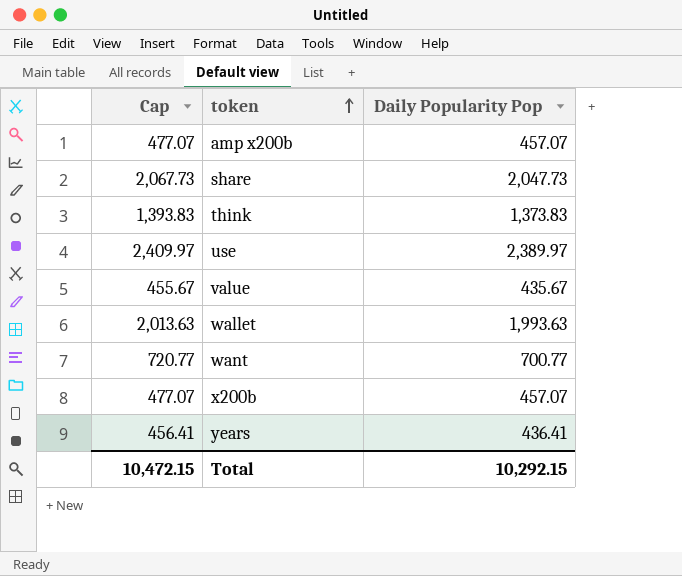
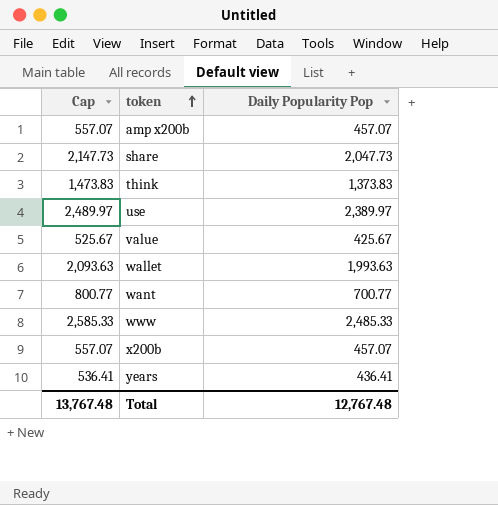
column Cap | formula: [Daily Popularity Pop] + 20 -> [Daily Popularity Pop] + 100
value | Daily Popularity Pop: 435.67 -> 425.67
row www: none -> 2,585.33 | 2,485.33
Total | Cap: 10,472.15 -> 13,767.48
Total | Daily Popularity Pop: 10,292.15 -> 12,767.48

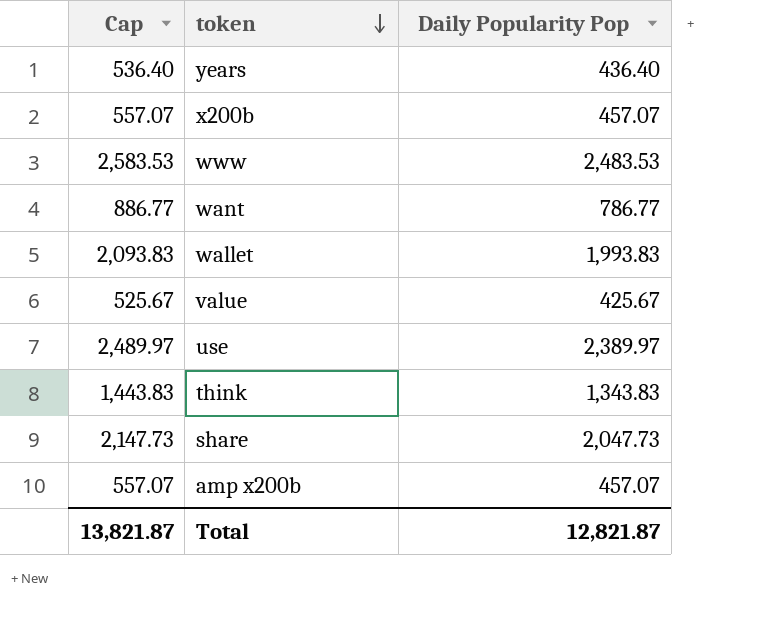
row order: token ascending -> token descending
years | Cap: 536.41 -> 536.40
years | Daily Popularity Pop: 436.41 -> 436.40
www | Cap: 2,585.33 -> 2,583.53
www | Daily Popularity Pop: 2,485.33 -> 2,483.53
want | Cap: 800.77 -> 886.77
want | Daily Popularity Pop: 700.77 -> 786.77
wallet | Cap: 2,093.63 -> 2,093.83
wallet | Daily Popularity Pop: 1,993.63 -> 1,993.83
think | Cap: 1,473.83 -> 1,443.83
think | Daily Popularity Pop: 1,373.83 -> 1,343.83
Total | Cap: 13,767.48 -> 13,821.87
Total | Daily Popularity Pop: 12,767.48 -> 12,821.87

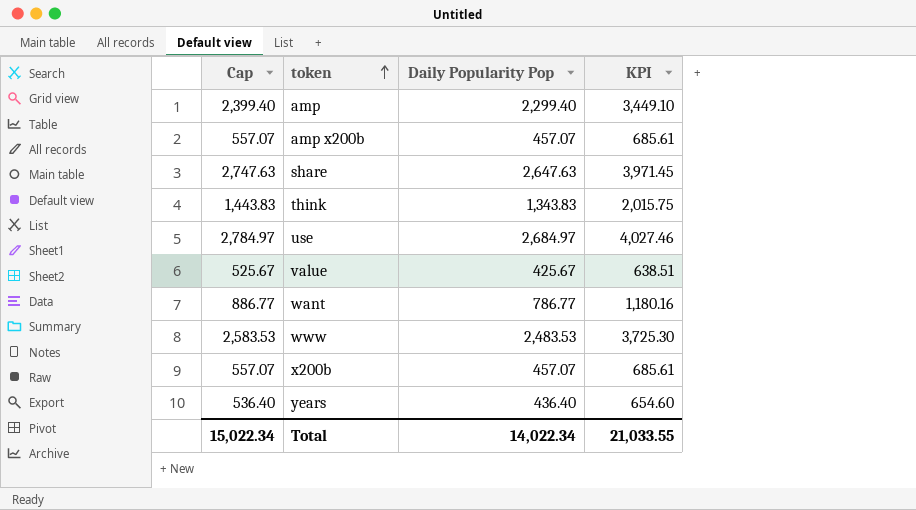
row order: token descending -> token ascending
column KPI | formula: none -> [Daily Popularity Pop] * 1.5
row wallet: 2,093.83 | 1,993.83 -> none
row amp: none -> 2,399.40 | 2,299.40 | 3,449.10
share | Cap: 2,147.73 -> 2,747.63
share | Daily Popularity Pop: 2,047.73 -> 2,647.63
use | Cap: 2,489.97 -> 2,784.97
use | Daily Popularity Pop: 2,389.97 -> 2,684.97
Total | Cap: 13,821.87 -> 15,022.34
Total | Daily Popularity Pop: 12,821.87 -> 14,022.34

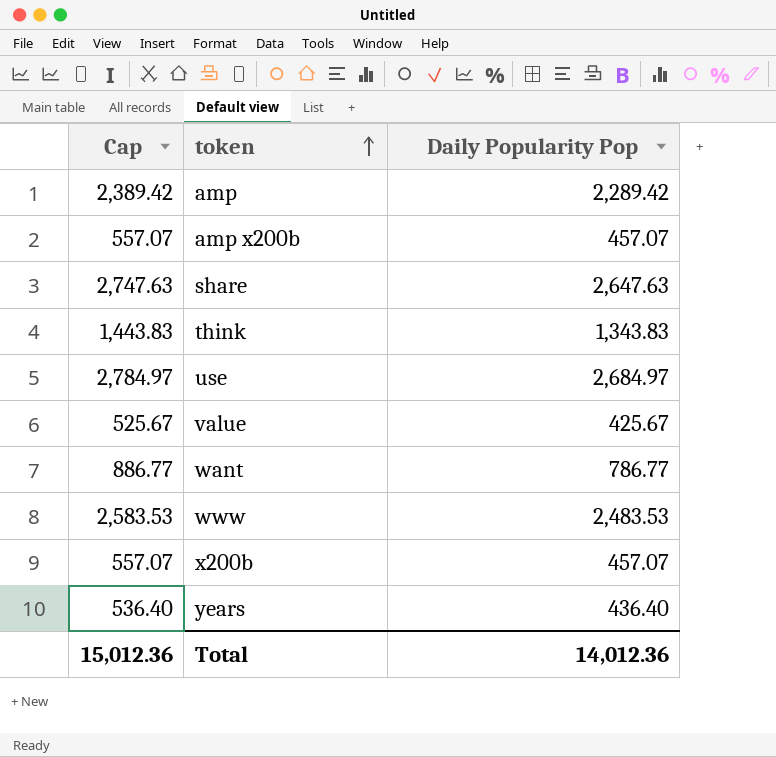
column KPI | formula: [Daily Popularity Pop] * 1.5 -> none
amp | Cap: 2,399.40 -> 2,389.42
amp | Daily Popularity Pop: 2,299.40 -> 2,289.42
Total | Cap: 15,022.34 -> 15,012.36
Total | Daily Popularity Pop: 14,022.34 -> 14,012.36

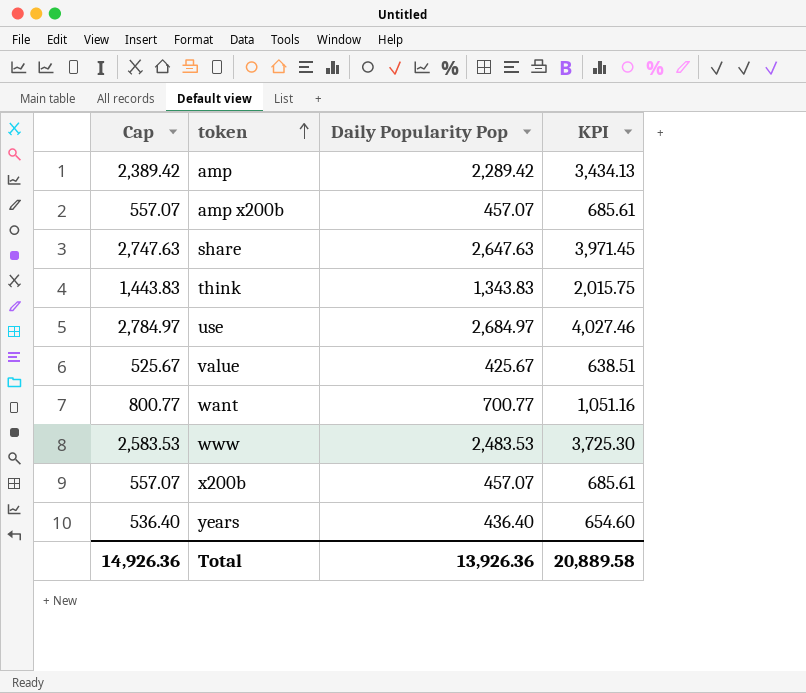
column KPI | formula: none -> [Daily Popularity Pop] * 1.5
want | Cap: 886.77 -> 800.77
want | Daily Popularity Pop: 786.77 -> 700.77
Total | Cap: 15,012.36 -> 14,926.36
Total | Daily Popularity Pop: 14,012.36 -> 13,926.36

